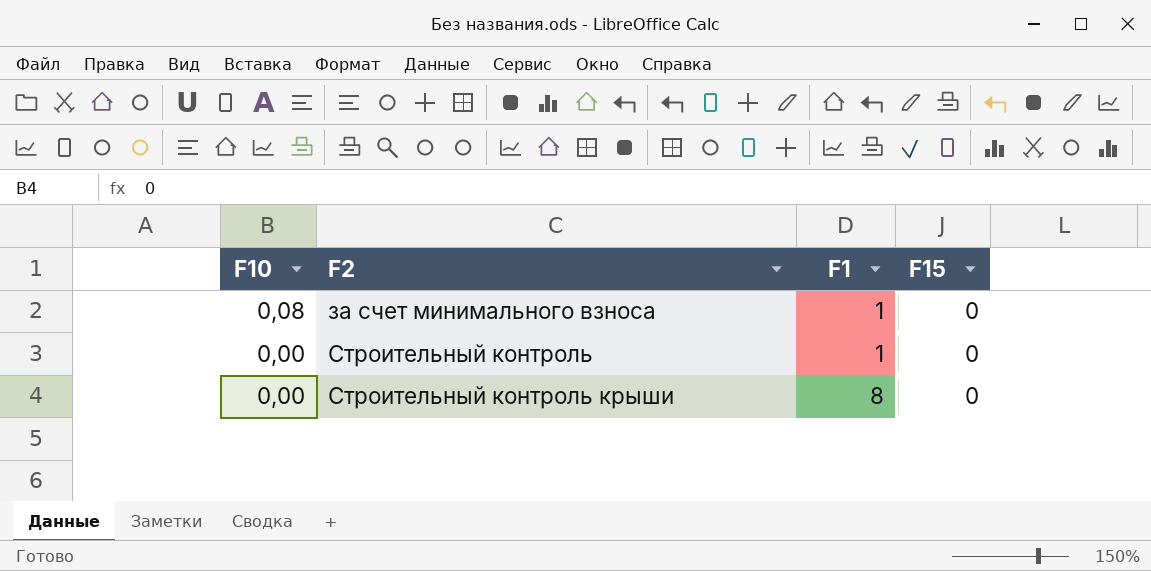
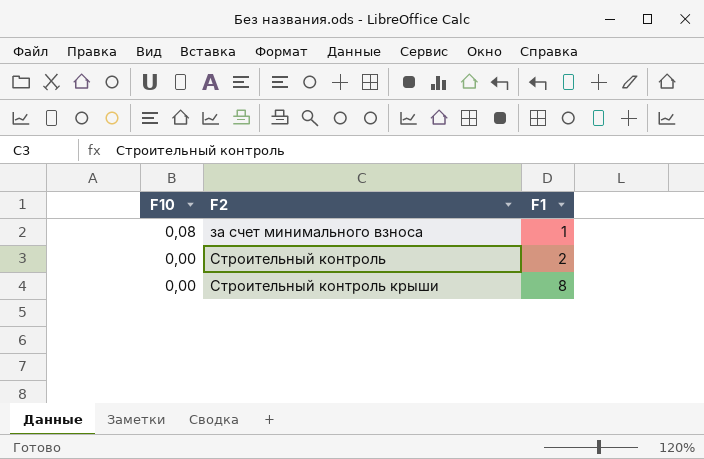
column F15 | position: 4 -> none
Строительный контроль | F1: 1 -> 2

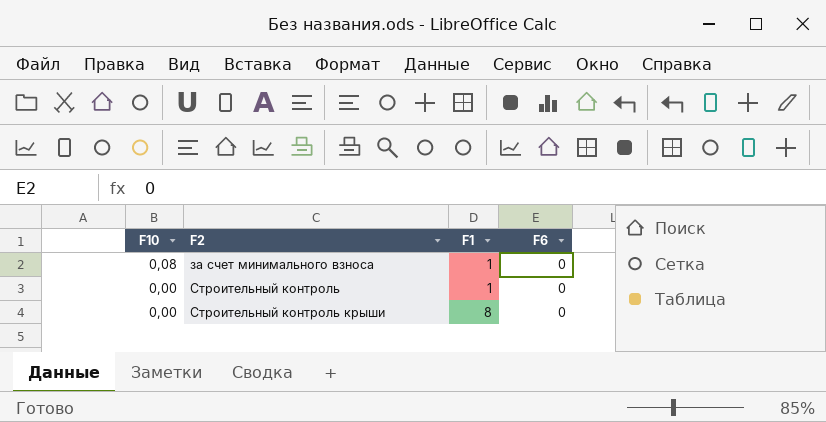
column F6 | position: none -> 4
Строительный контроль | F1: 2 -> 1

